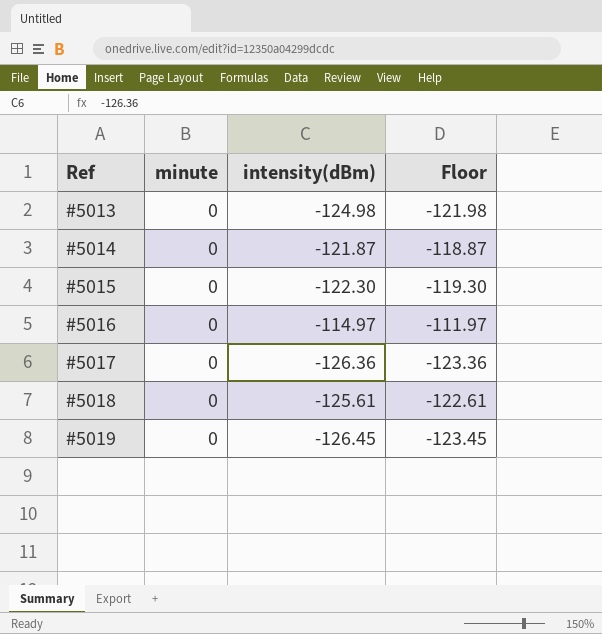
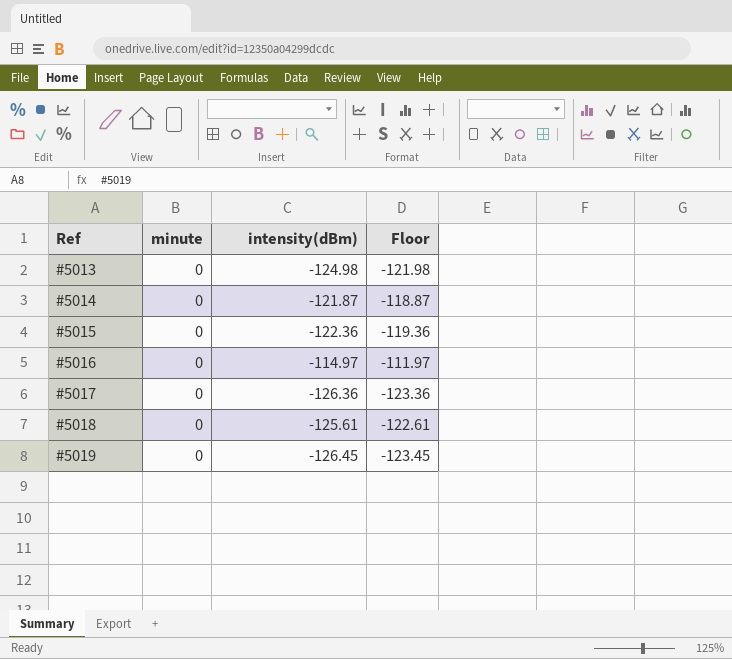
#5015 | intensity(dBm): -122.30 -> -122.36
#5015 | Floor: -119.30 -> -119.36

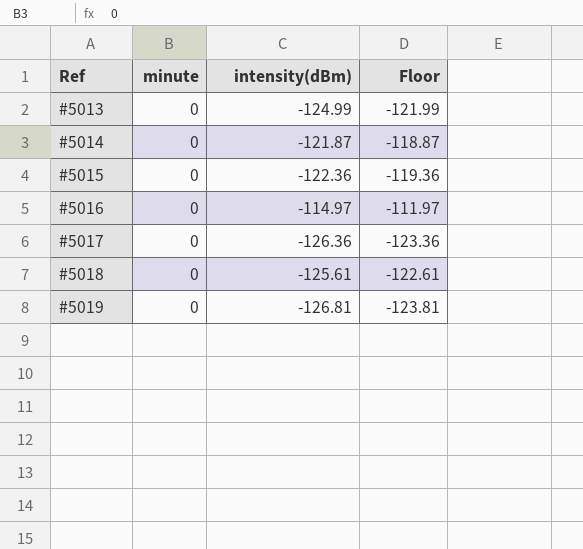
#5013 | intensity(dBm): -124.98 -> -124.99
#5013 | Floor: -121.98 -> -121.99
#5019 | intensity(dBm): -126.45 -> -126.81
#5019 | Floor: -123.45 -> -123.81

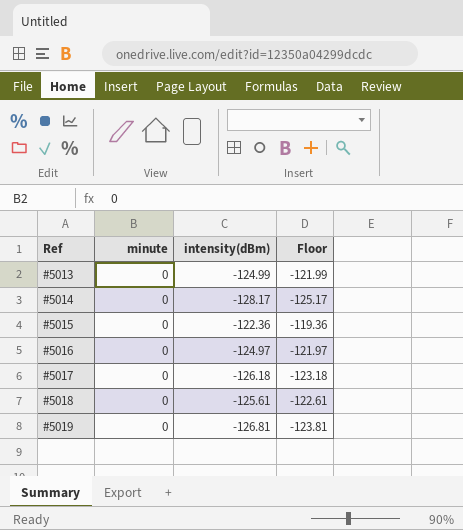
#5014 | intensity(dBm): -121.87 -> -128.17
#5014 | Floor: -118.87 -> -125.17
#5016 | intensity(dBm): -114.97 -> -124.97
#5016 | Floor: -111.97 -> -121.97
#5017 | intensity(dBm): -126.36 -> -126.18
#5017 | Floor: -123.36 -> -123.18

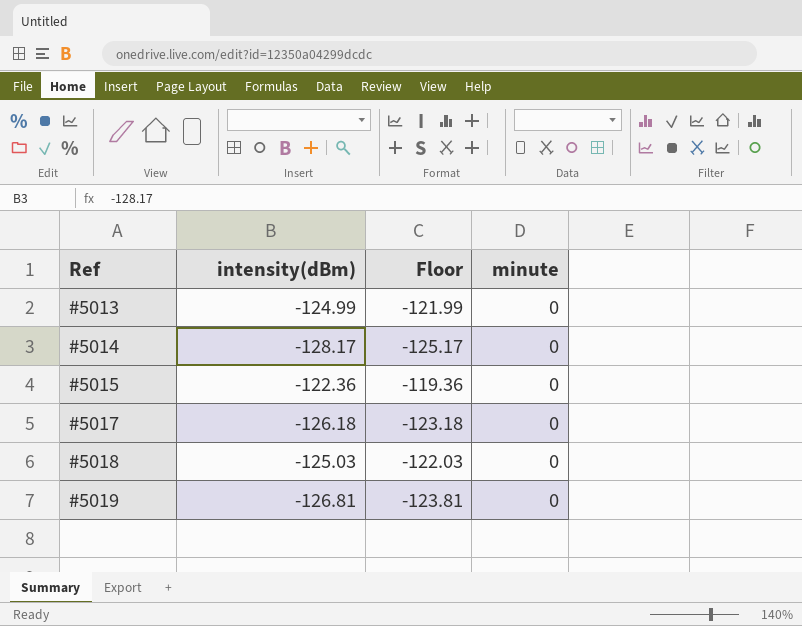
column minute | position: 2 -> 4
row #5016: 0 | -124.97 | -121.97 -> none
#5018 | intensity(dBm): -125.61 -> -125.03
#5018 | Floor: -122.61 -> -122.03

